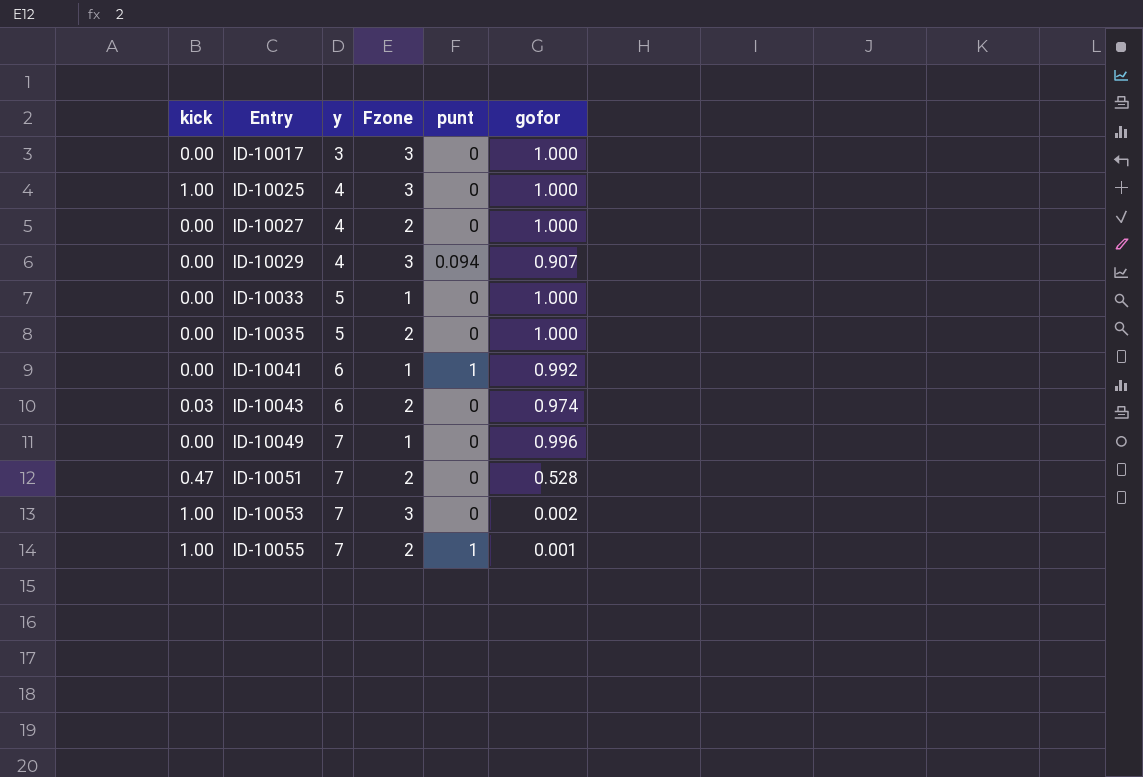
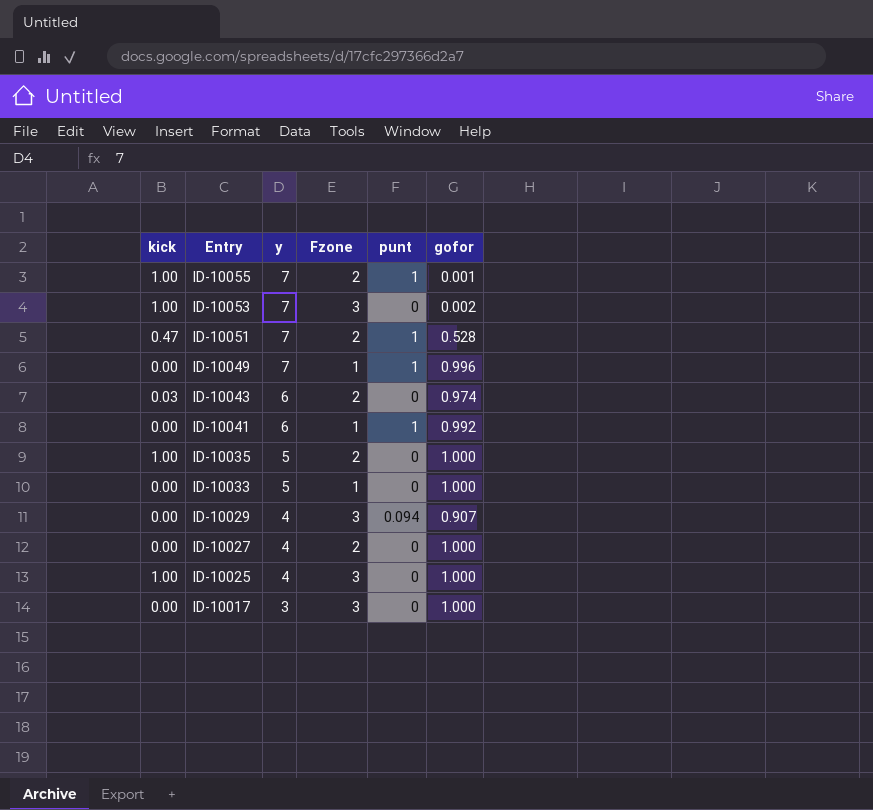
row order: Entry ascending -> Entry descending
ID-10051 | punt: 0 -> 1
ID-10049 | punt: 0 -> 1
ID-10035 | kick: 0.00 -> 1.00

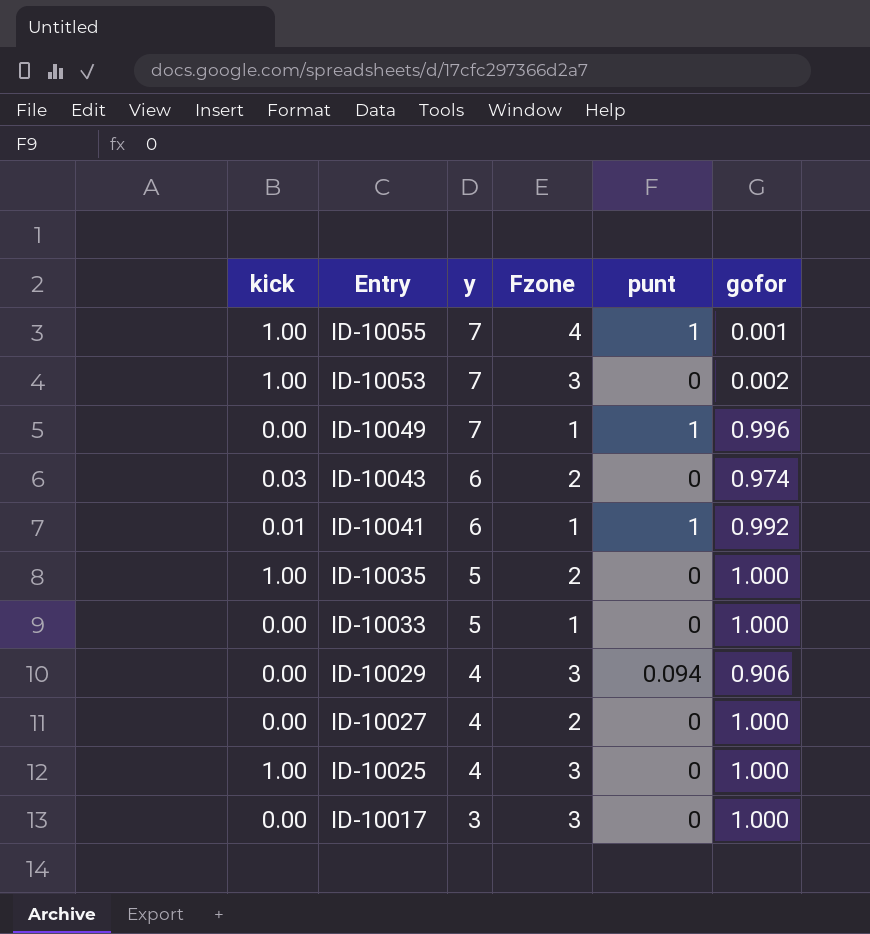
row ID-10051: 0.47 | 7 | 2 | 1 | 0.528 -> none
ID-10055 | Fzone: 2 -> 4
ID-10041 | kick: 0.00 -> 0.01
ID-10029 | gofor: 0.907 -> 0.906

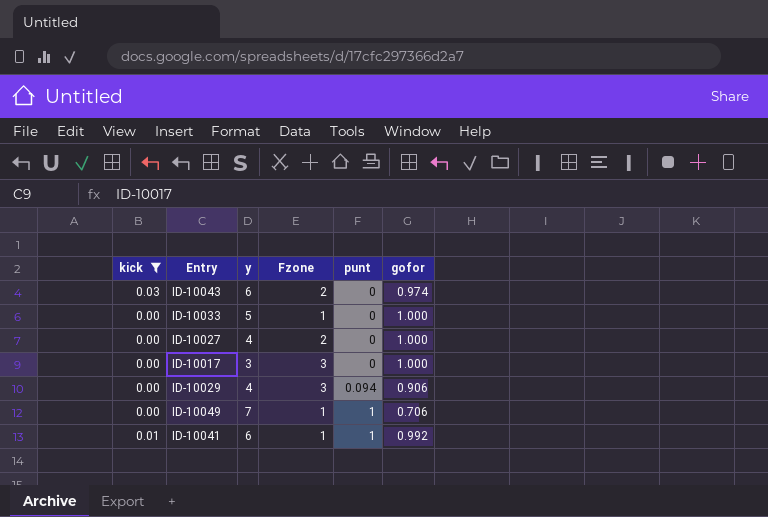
filter: none -> kick != 1.00
row order: Entry descending -> punt ascending
ID-10049 | gofor: 0.996 -> 0.706

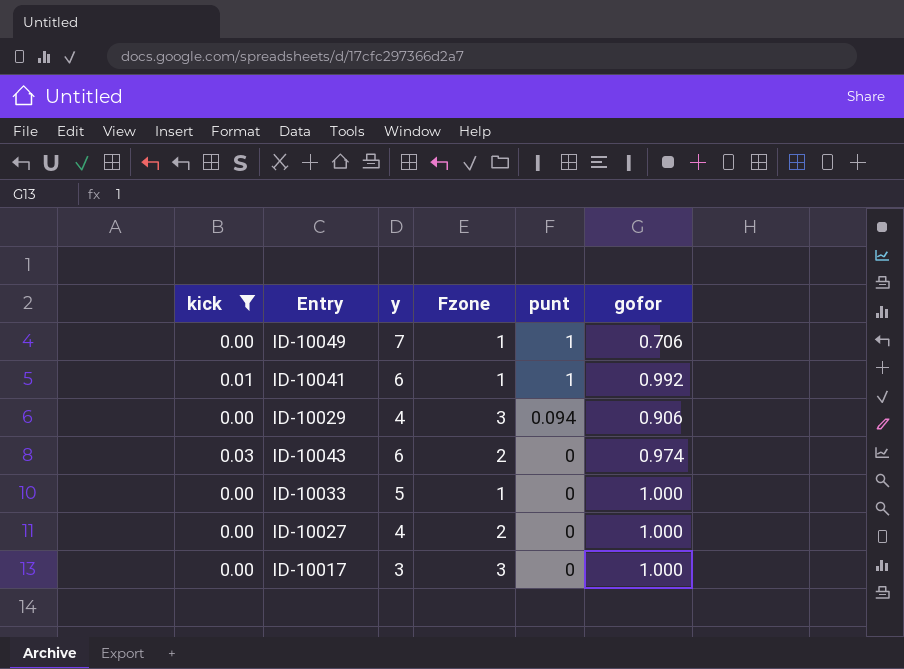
row order: punt ascending -> punt descending

